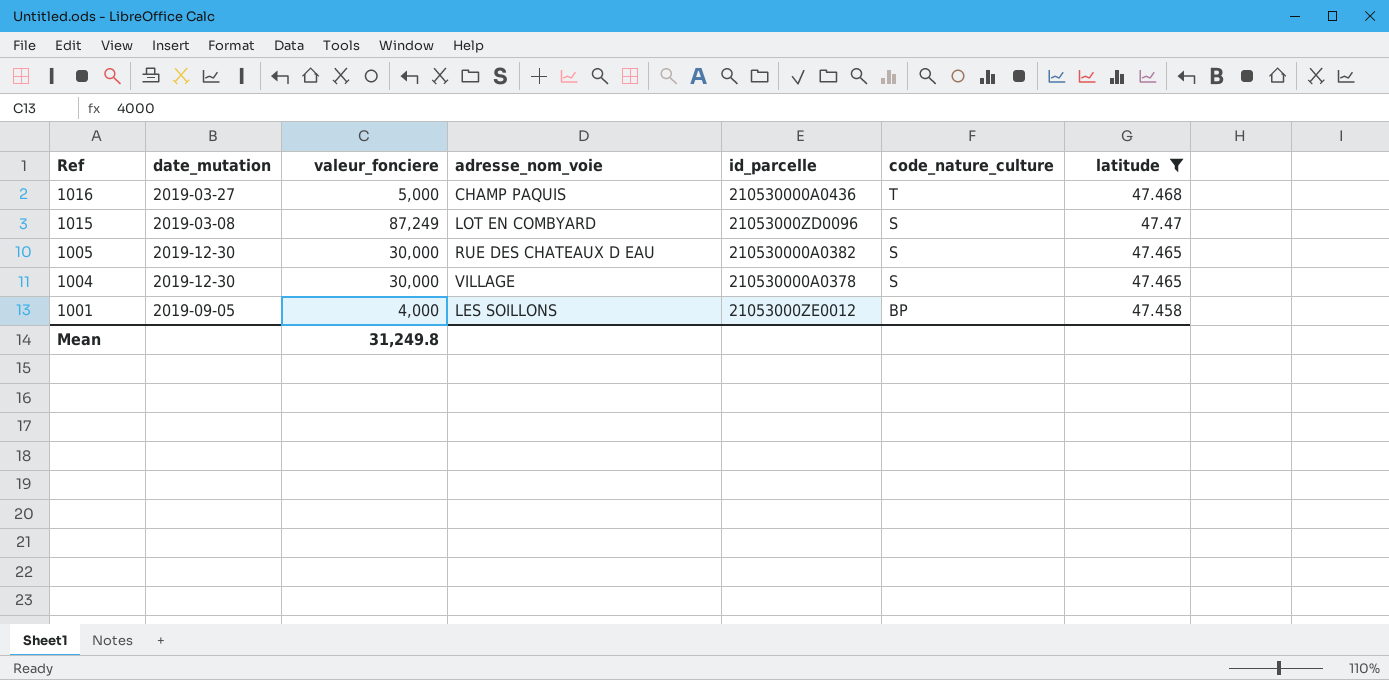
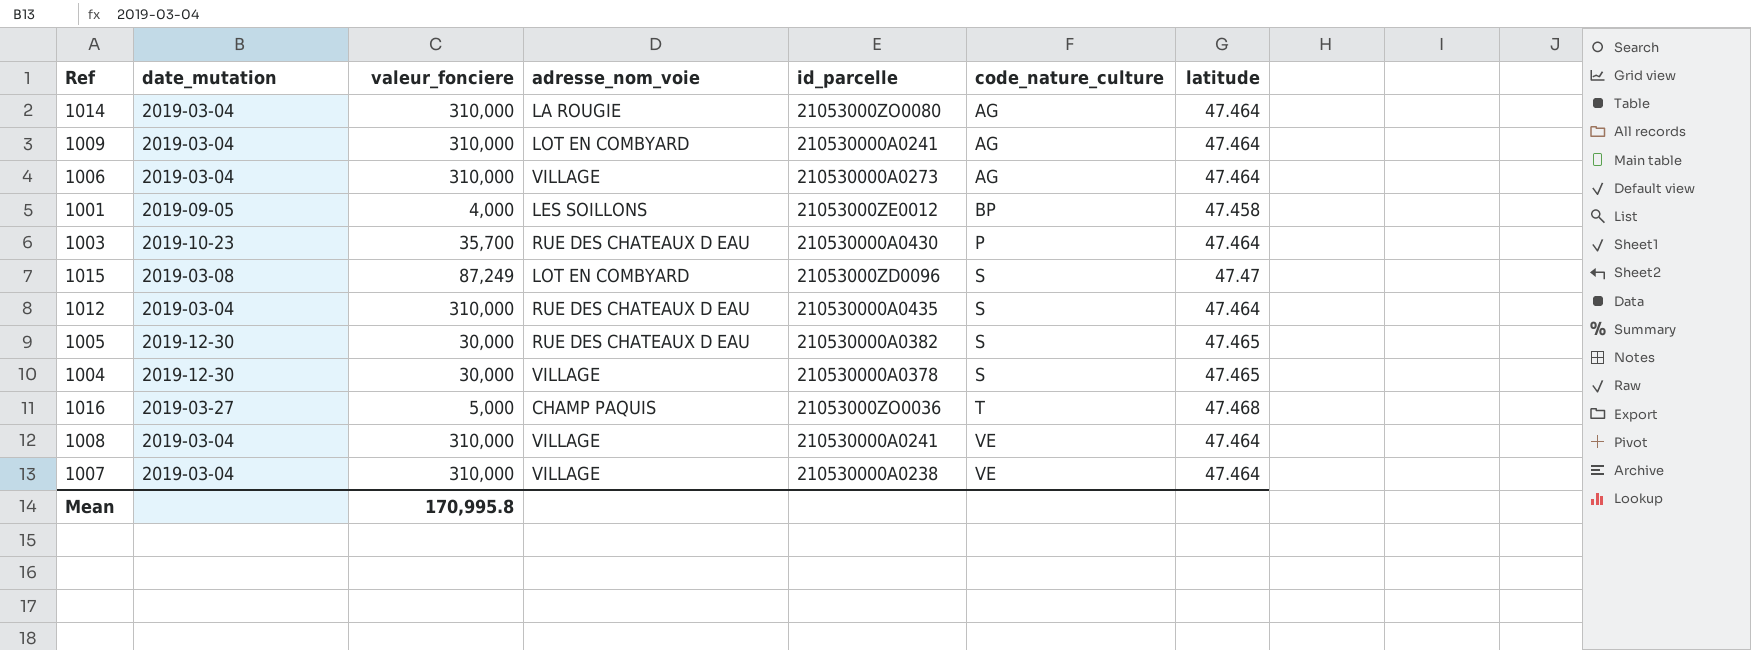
filter: latitude != 47.464 -> none
row order: Ref descending -> code_nature_culture ascending
1016 | id_parcelle: 210530000A0436 -> 21053000ZO0036
Mean | valeur_fonciere: 31,249.8 -> 170,995.8

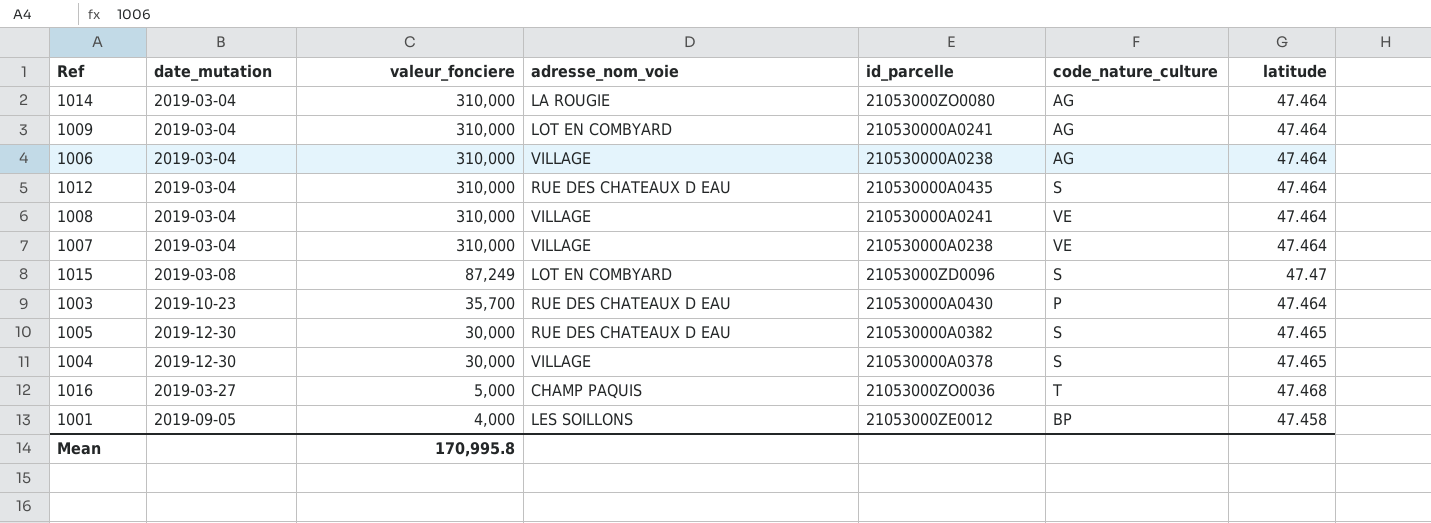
row order: code_nature_culture ascending -> valeur_fonciere descending
1006 | id_parcelle: 210530000A0273 -> 210530000A0238

